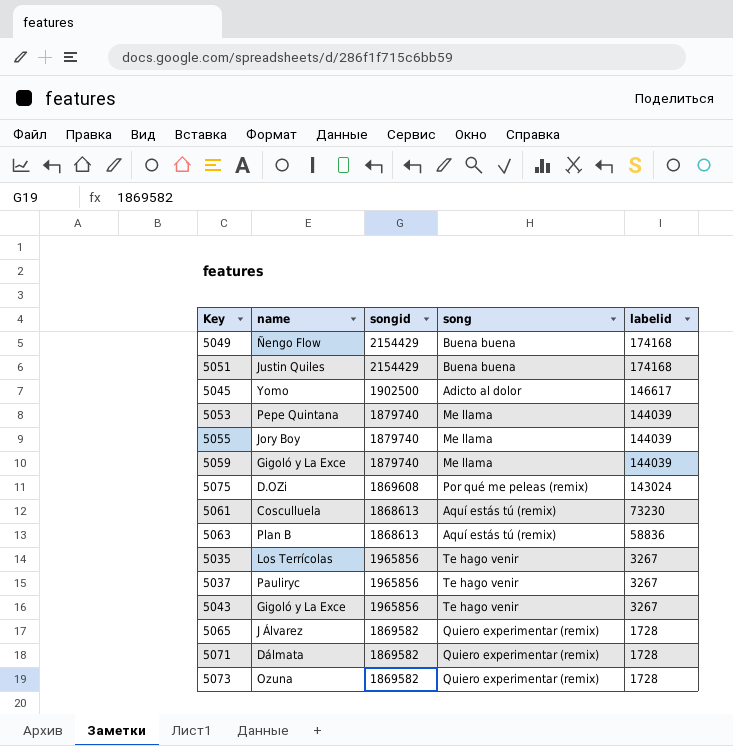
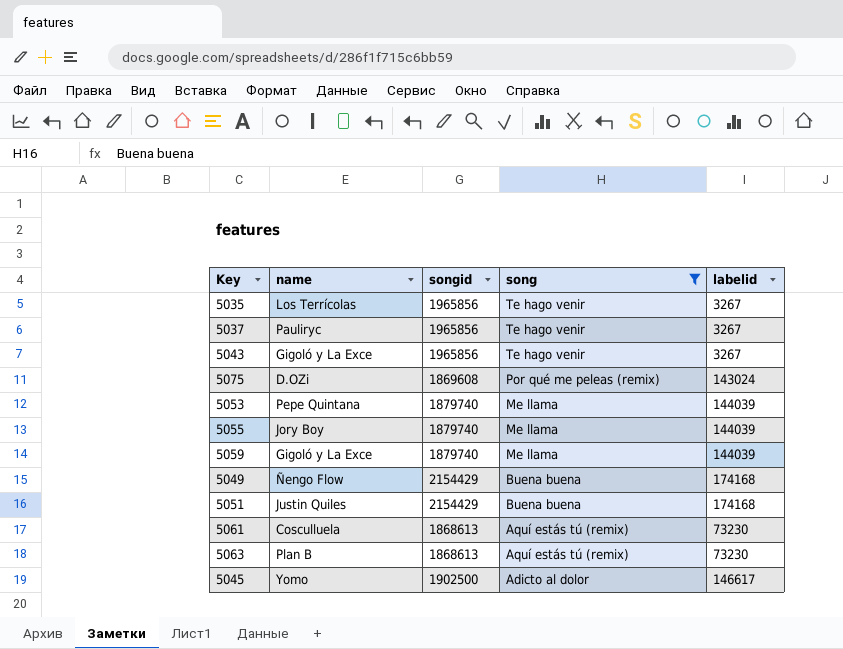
filter: none -> song != Quiero experimentar (remix)
row order: labelid descending -> song descending
5063 | labelid: 58836 -> 73230

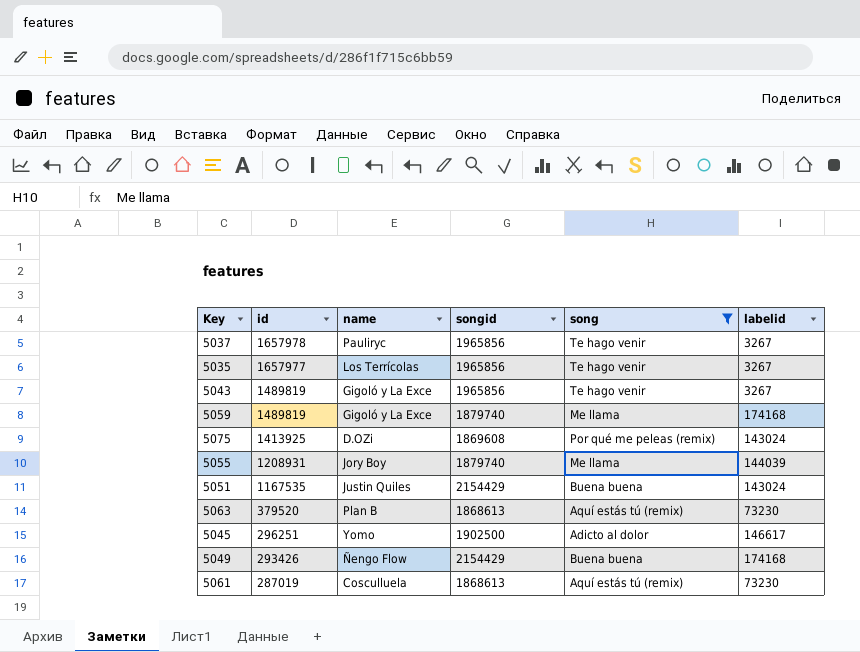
row order: song descending -> id descending
column id | position: none -> 2
row 5053: Pepe Quintana | 1879740 | Me llama | 144039 -> none
5059 | labelid: 144039 -> 174168
5051 | labelid: 174168 -> 143024

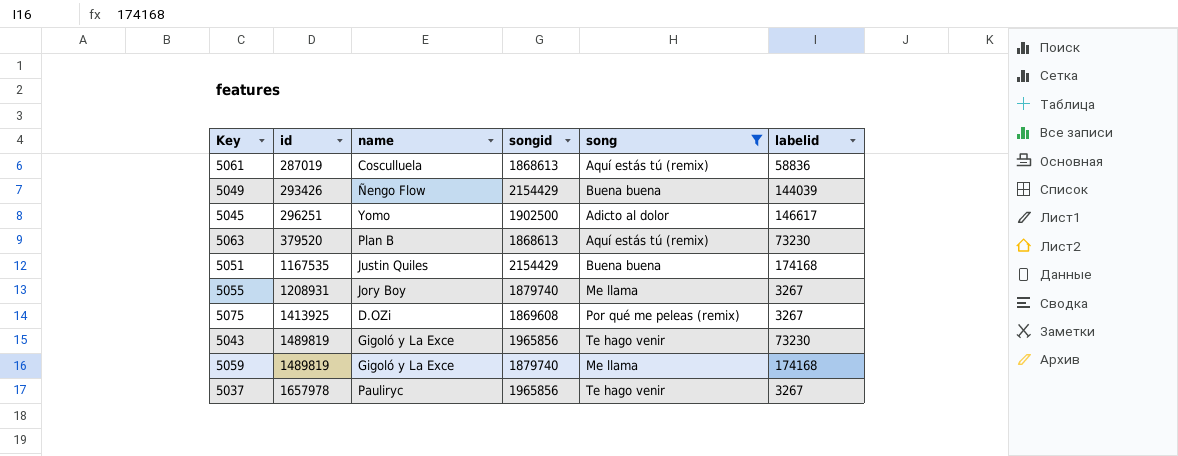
row order: id descending -> id ascending
row 5035: 1657977 | Los Terrícolas | 1965856 | Te hago venir | 3267 -> none
5061 | labelid: 73230 -> 58836
5049 | labelid: 174168 -> 144039
5051 | labelid: 143024 -> 174168
5055 | labelid: 144039 -> 3267
5075 | labelid: 143024 -> 3267
5043 | labelid: 3267 -> 73230

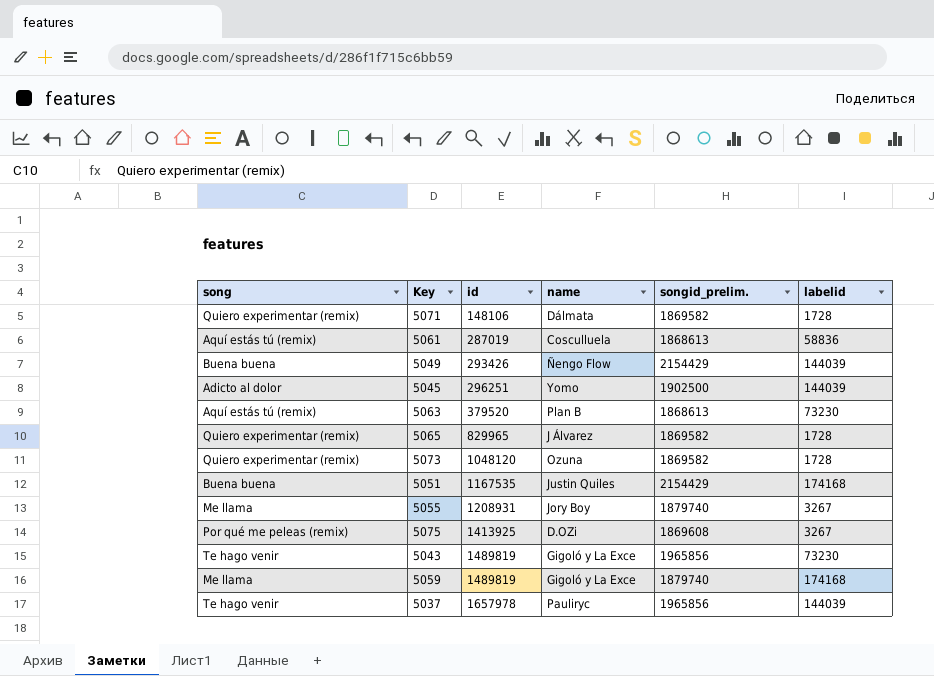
filter: song != Quiero experimentar (remix) -> none
column song | position: 5 -> 1
column name: songid -> songid_prelim.
5045 | labelid: 146617 -> 144039
5037 | labelid: 3267 -> 144039

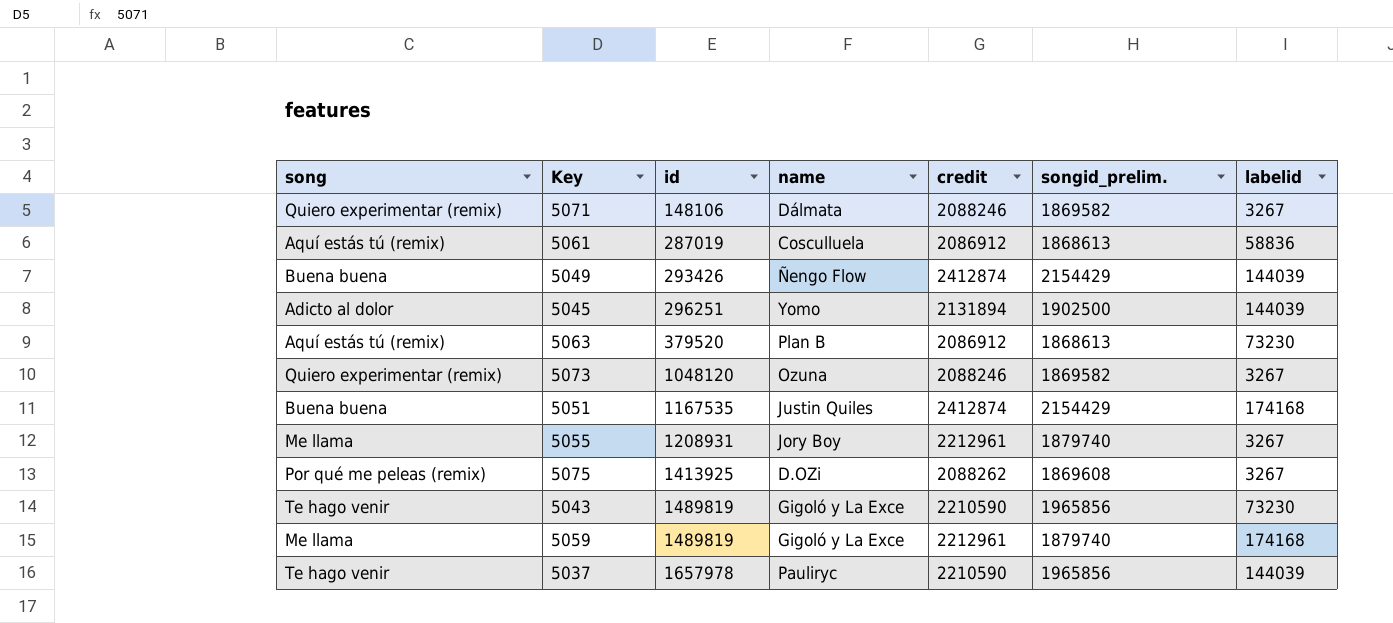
column credit | position: none -> 5
row 5065: Quiero experimentar (remix) | 829965 | J Álvarez | 1869582 | 1728 -> none
5071 | labelid: 1728 -> 3267
5073 | labelid: 1728 -> 3267

